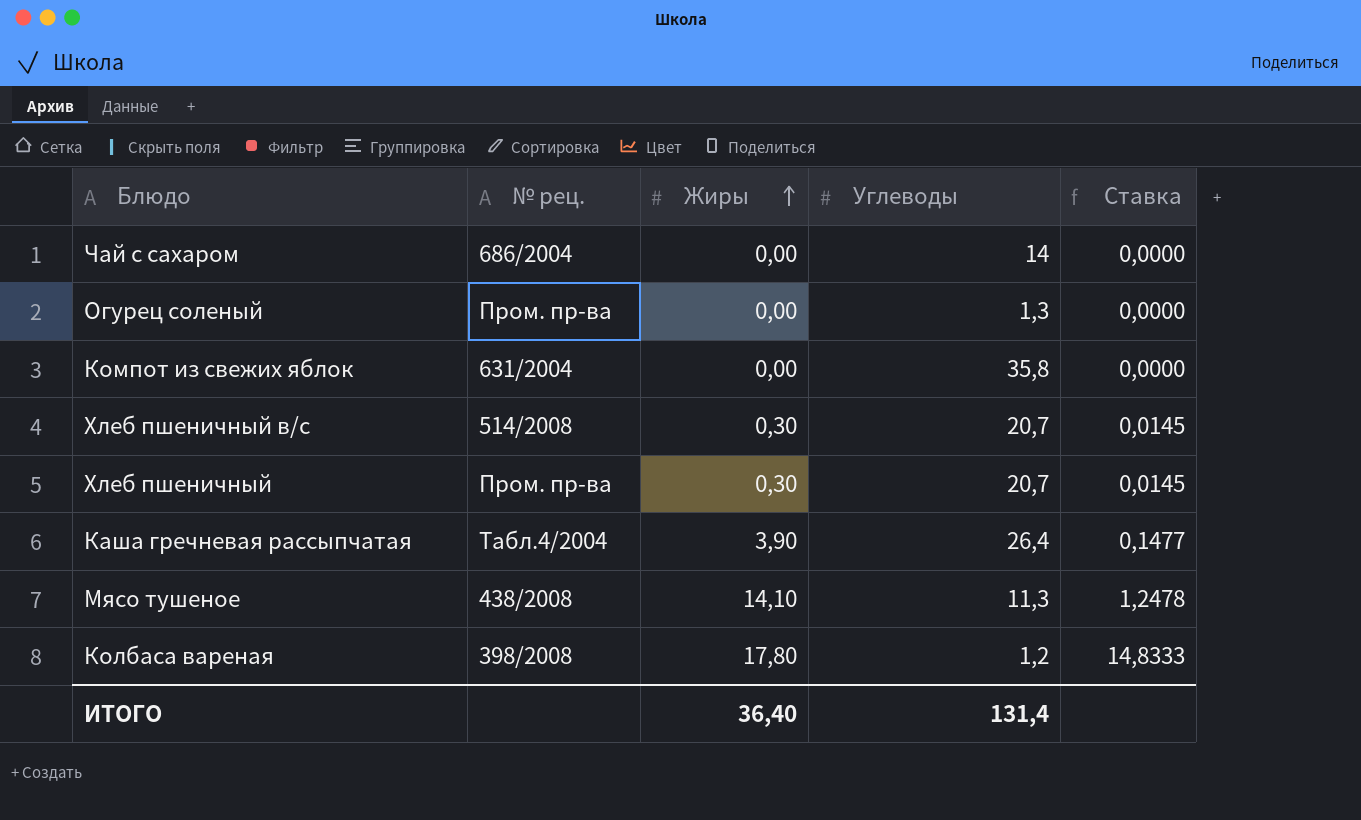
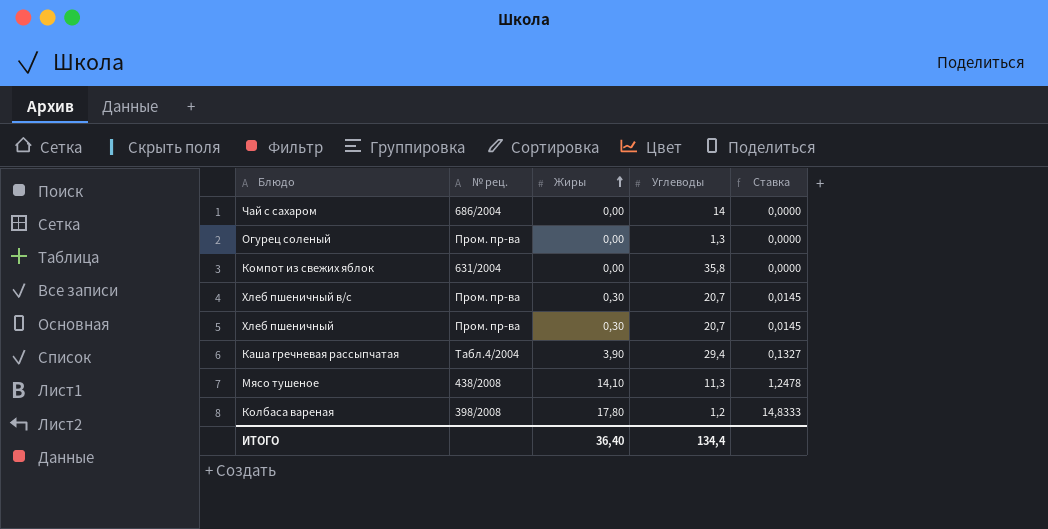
Хлеб пшеничный в/с | № рец.: 514/2008 -> Пром. пр-ва
Каша гречневая рассыпчатая | Углеводы: 26,4 -> 29,4
Каша гречневая рассыпчатая | Ставка: 0,1477 -> 0,1327
ИТОГО | Углеводы: 131,4 -> 134,4

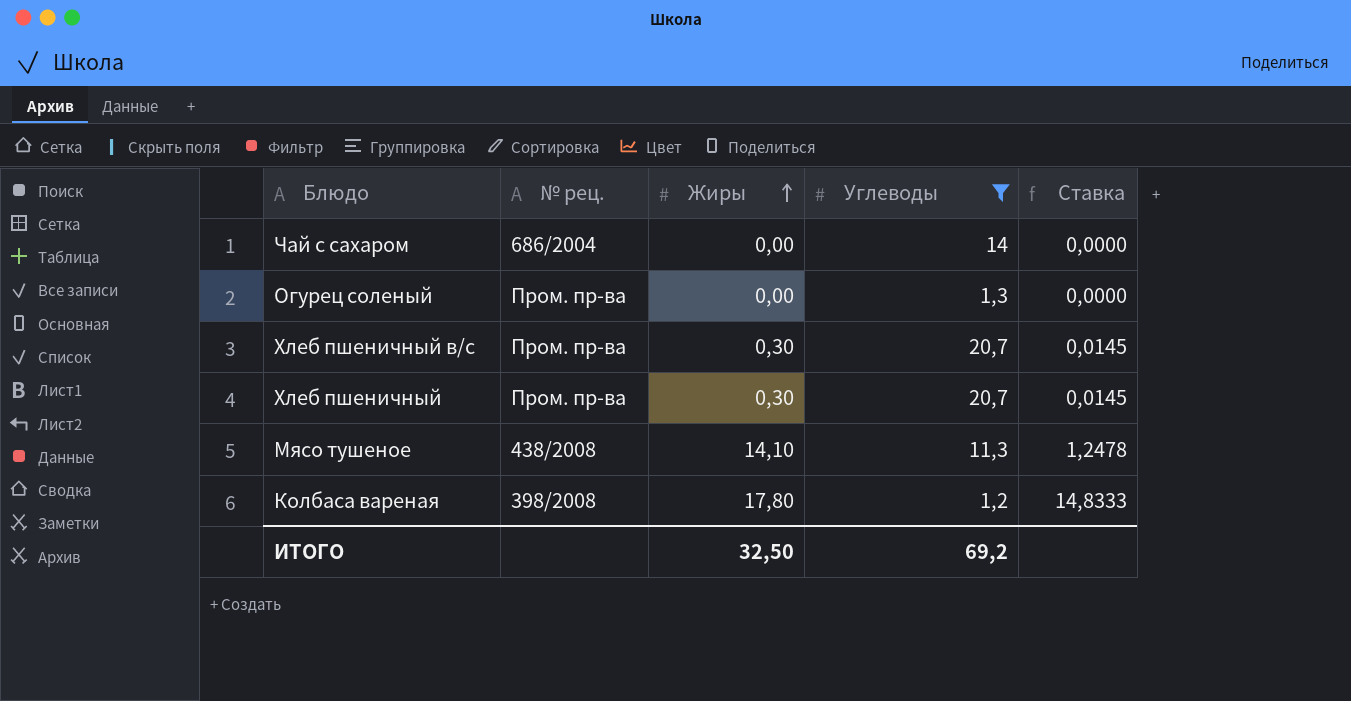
filter: none -> Углеводы <= 20,7
ИТОГО | Жиры: 36,40 -> 32,50
ИТОГО | Углеводы: 134,4 -> 69,2

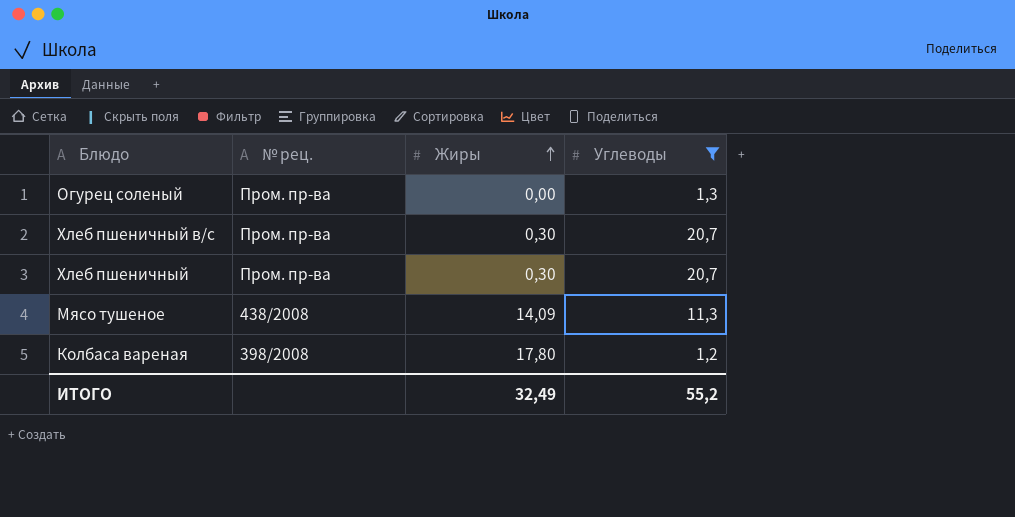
column Ставка | formula: [Жиры] / [Углеводы] -> none
row Чай с сахаром: 686/2004 | 0,00 | 14 | 0,0000 -> none
Мясо тушеное | Жиры: 14,10 -> 14,09
ИТОГО | Жиры: 32,50 -> 32,49
ИТОГО | Углеводы: 69,2 -> 55,2

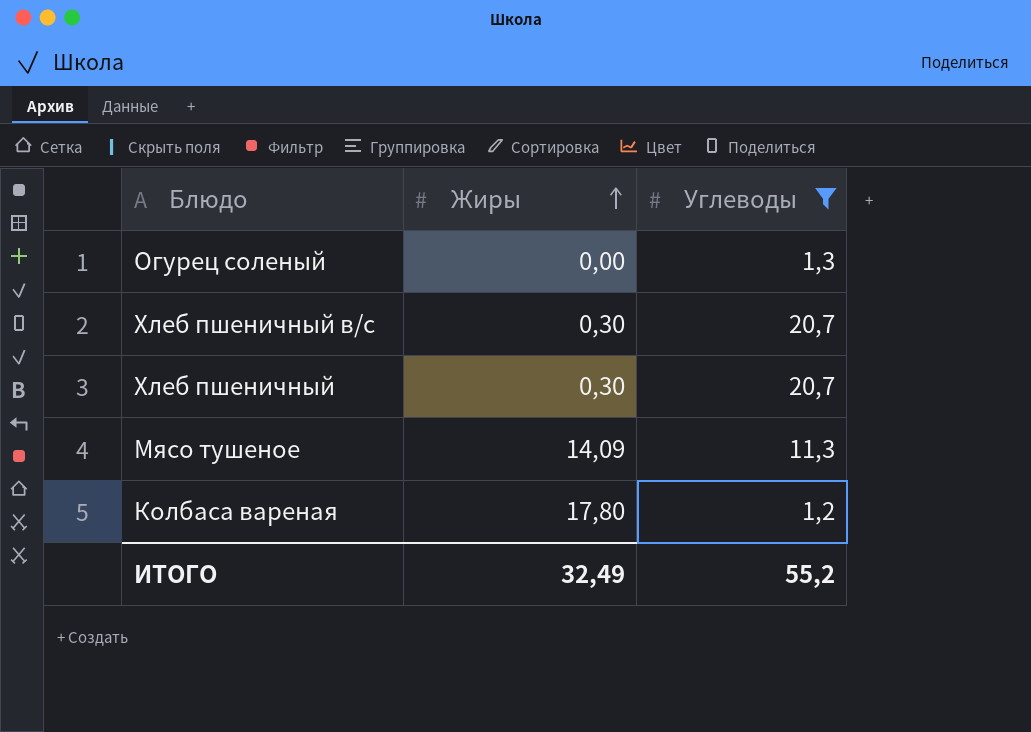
column № рец. | position: 2 -> none

